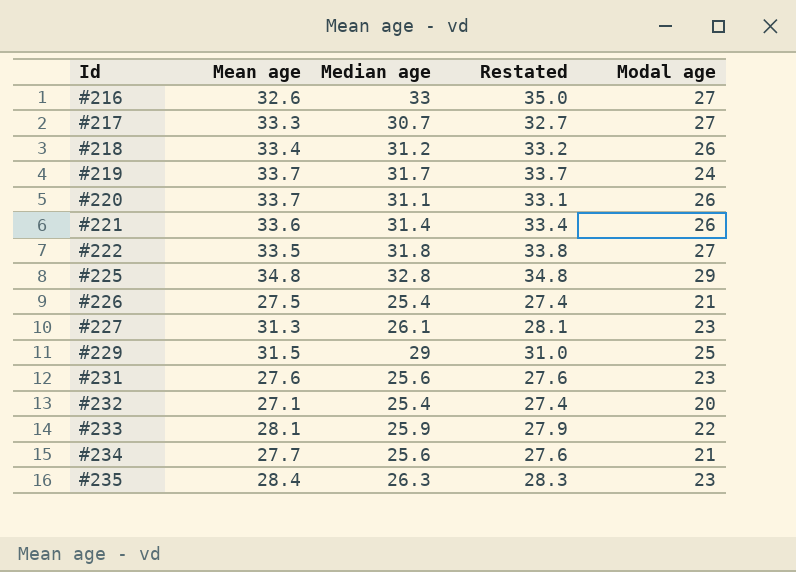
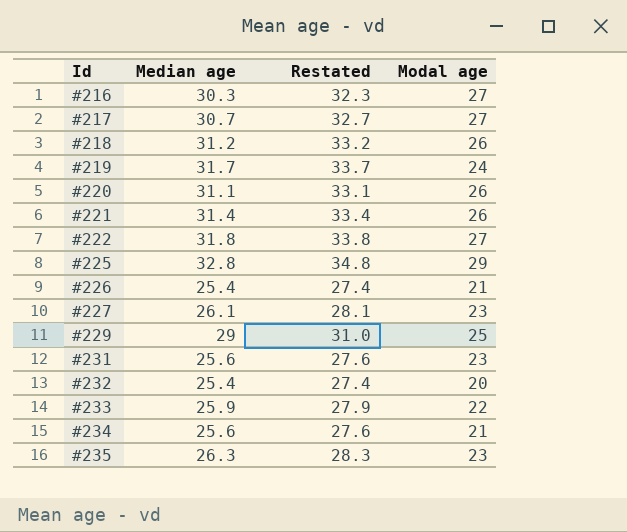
column Mean age | position: 2 -> none
#216 | Median age: 33 -> 30.3
#216 | Restated: 35.0 -> 32.3

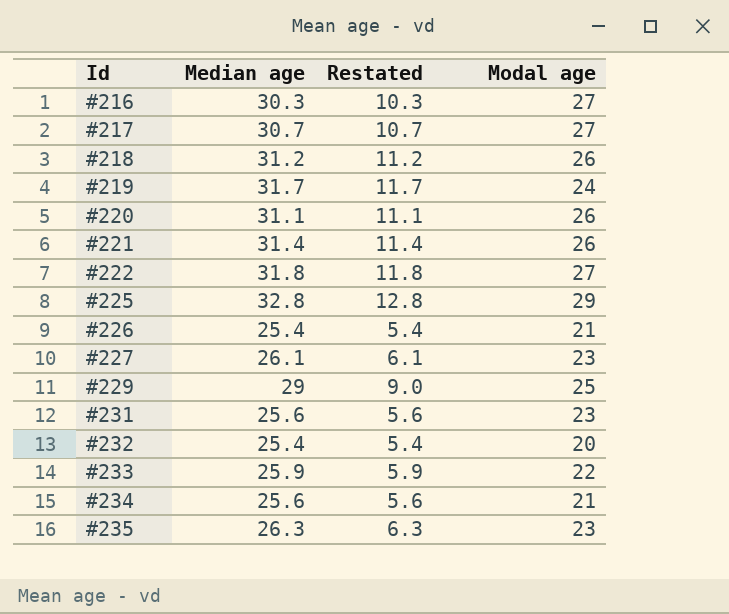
column Restated | formula: [Median age] + 2 -> [Median age] - 20

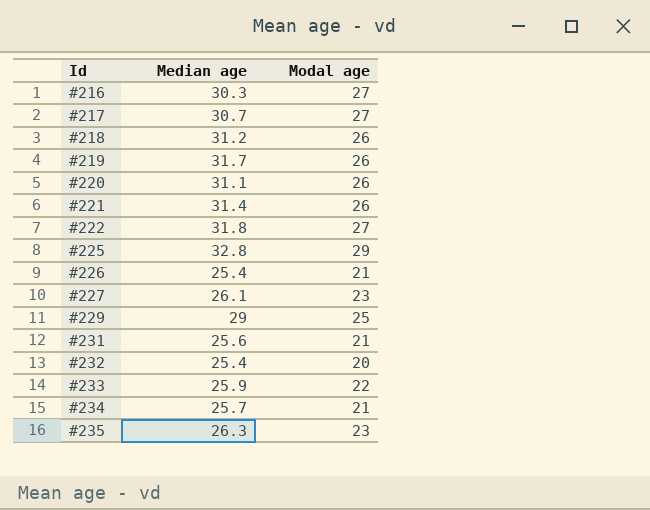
column Restated | formula: [Median age] - 20 -> none
#219 | Modal age: 24 -> 26
#231 | Modal age: 23 -> 21
#234 | Median age: 25.6 -> 25.7

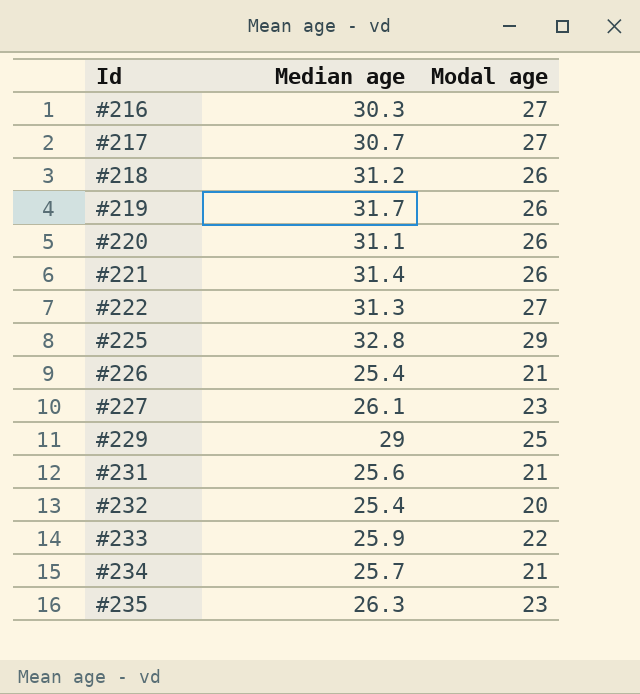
#222 | Median age: 31.8 -> 31.3

